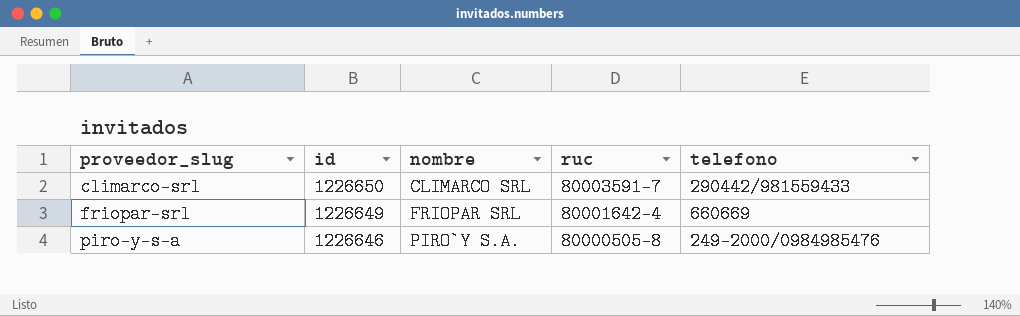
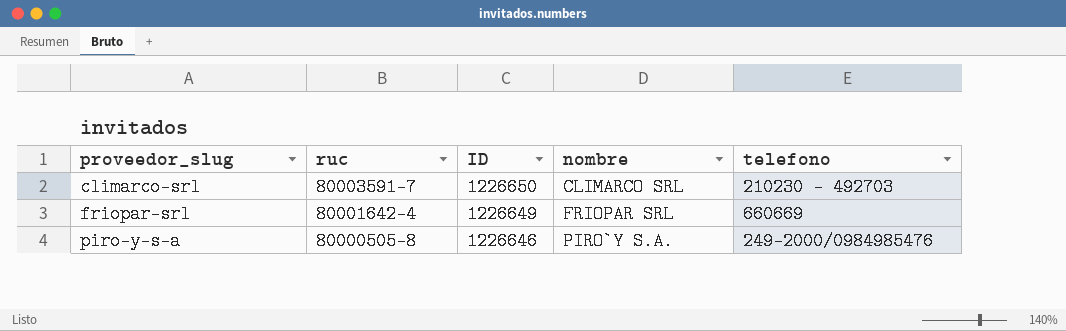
column ruc | position: 4 -> 2
column name: id -> ID
climarco-srl | telefono: 290442/981559433 -> 210230 - 492703

